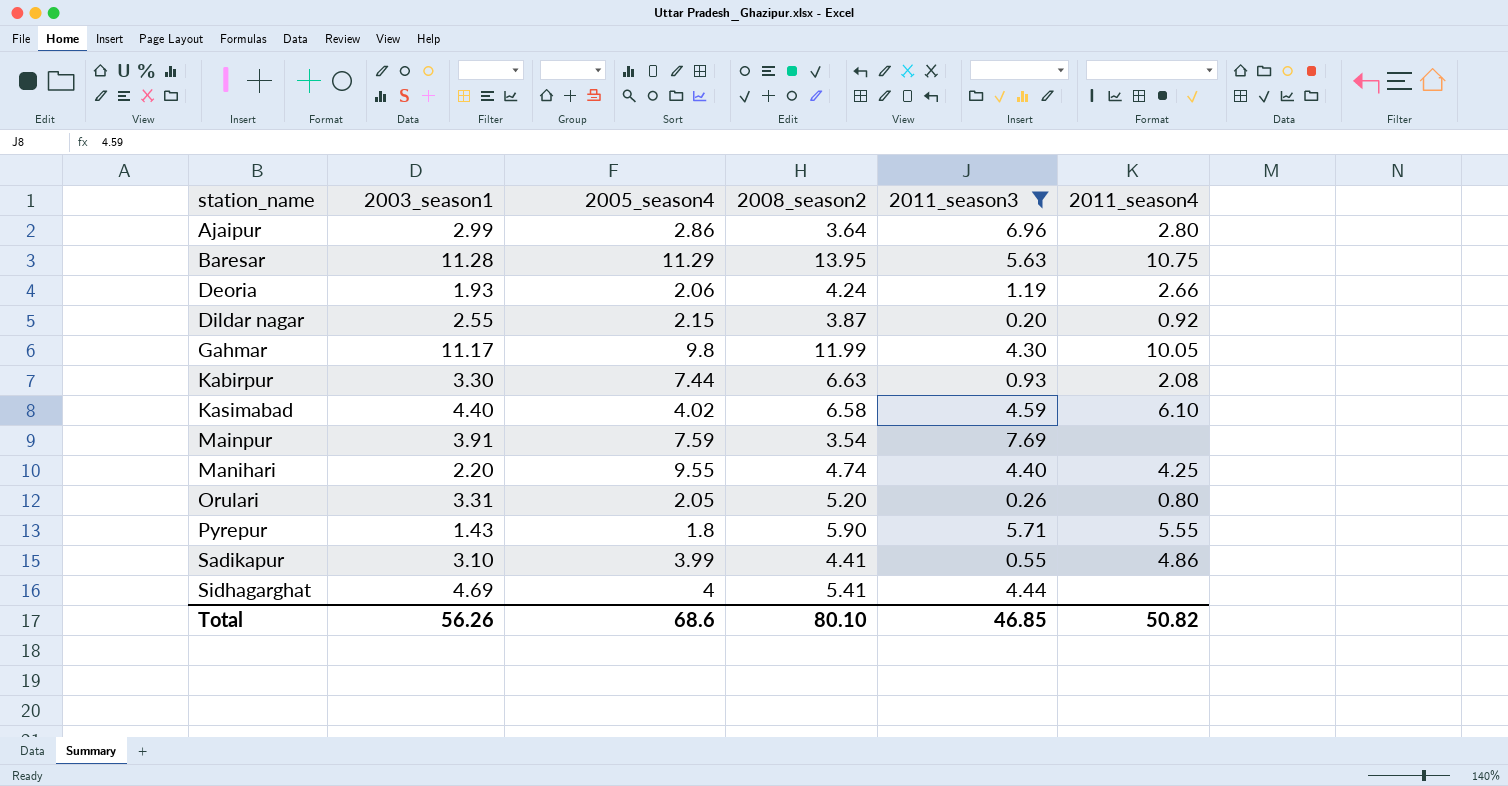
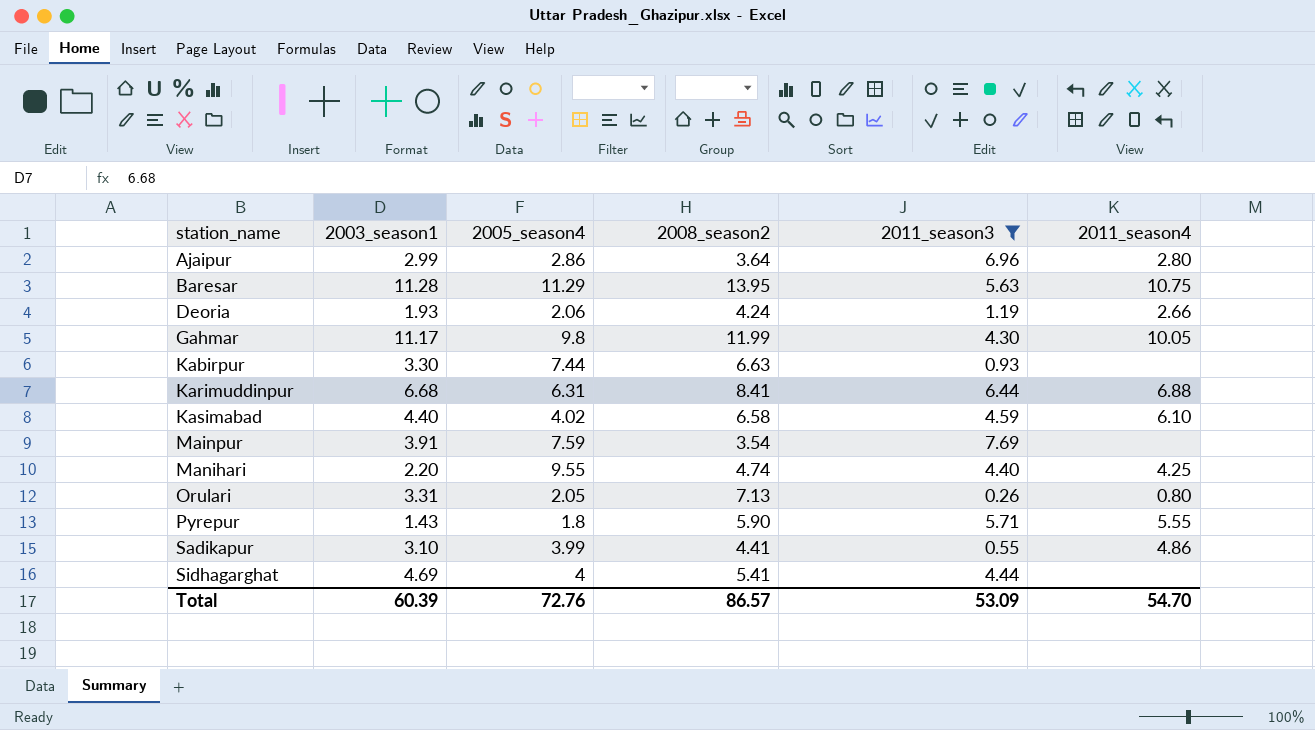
row Dildar nagar: 2.55 | 2.15 | 3.87 | 0.20 | 0.92 -> none
Kabirpur | 2011_season4: 2.08 -> none
row Karimuddinpur: none -> 6.68 | 6.31 | 8.41 | 6.44 | 6.88
Orulari | 2008_season2: 5.20 -> 7.13
Total | 2003_season1: 56.26 -> 60.39
Total | 2005_season4: 68.6 -> 72.76
Total | 2008_season2: 80.10 -> 86.57
Total | 2011_season3: 46.85 -> 53.09
Total | 2011_season4: 50.82 -> 54.70

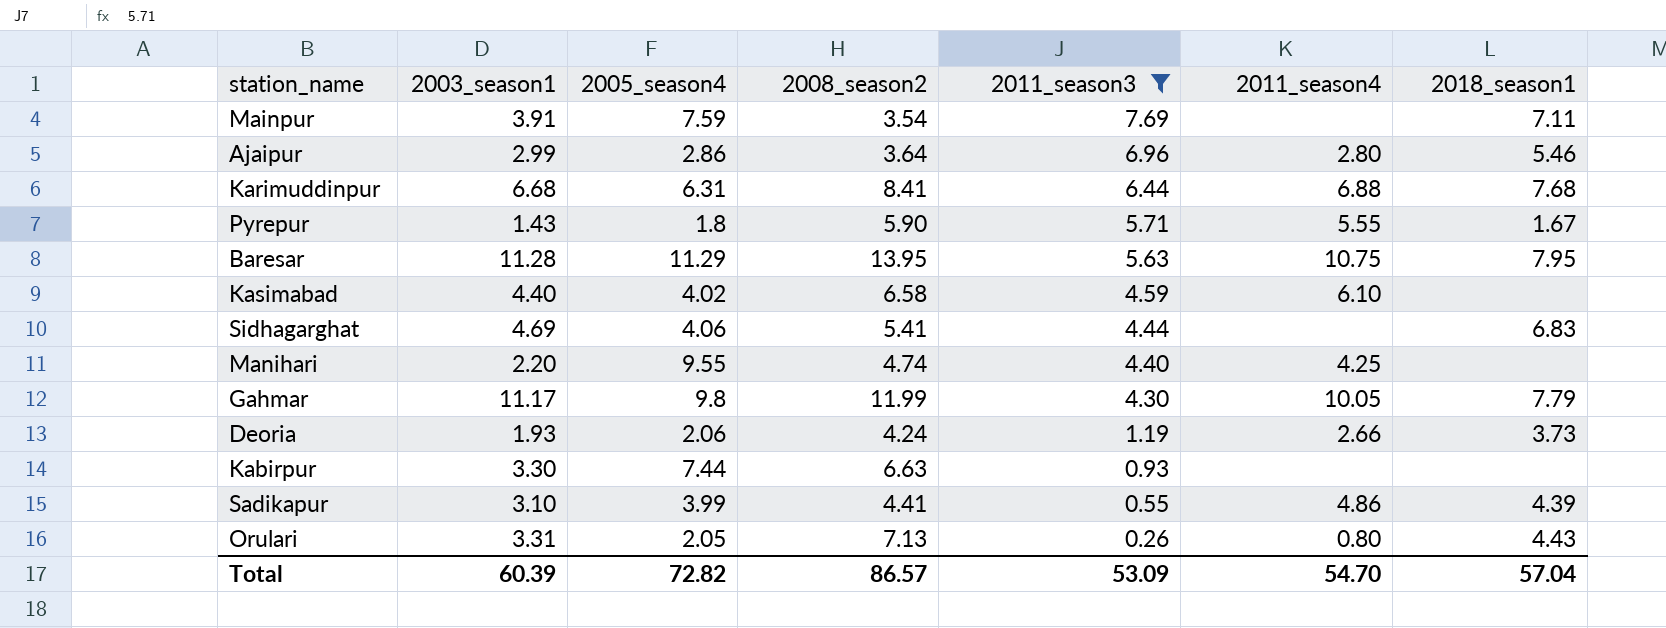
row order: station_name ascending -> 2011_season3 descending
column 2018_season1 | position: none -> 7
Sidhagarghat | 2005_season4: 4 -> 4.06
Total | 2005_season4: 72.76 -> 72.82

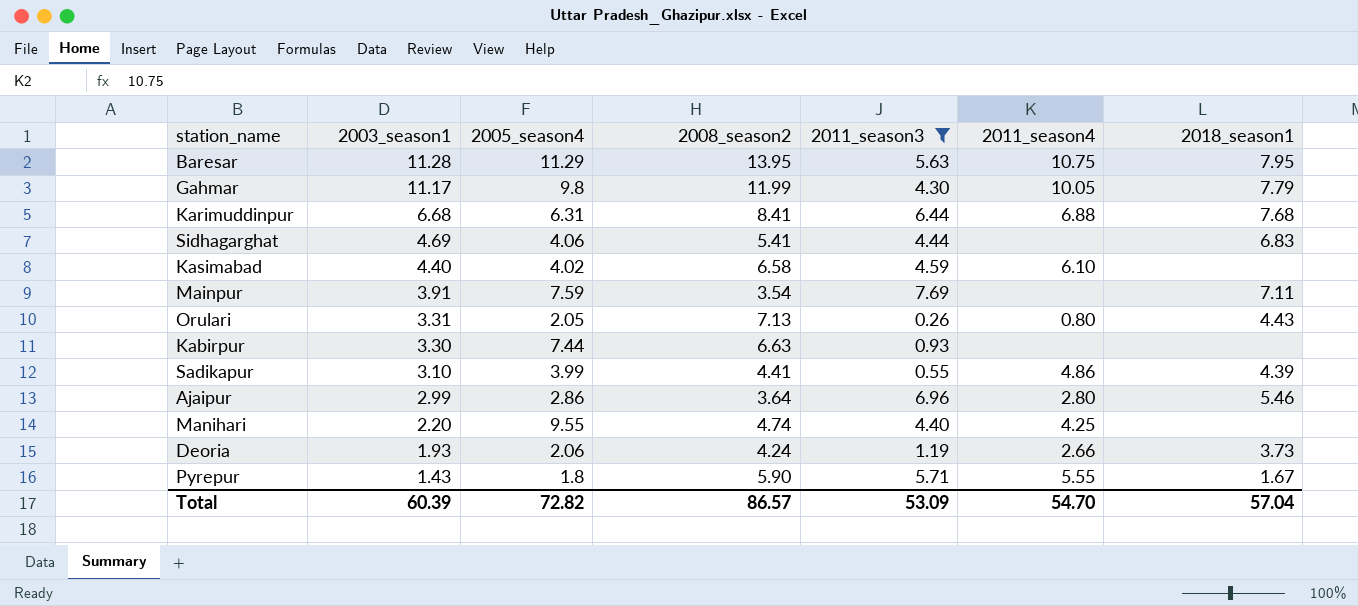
row order: 2011_season3 descending -> 2003_season1 descending

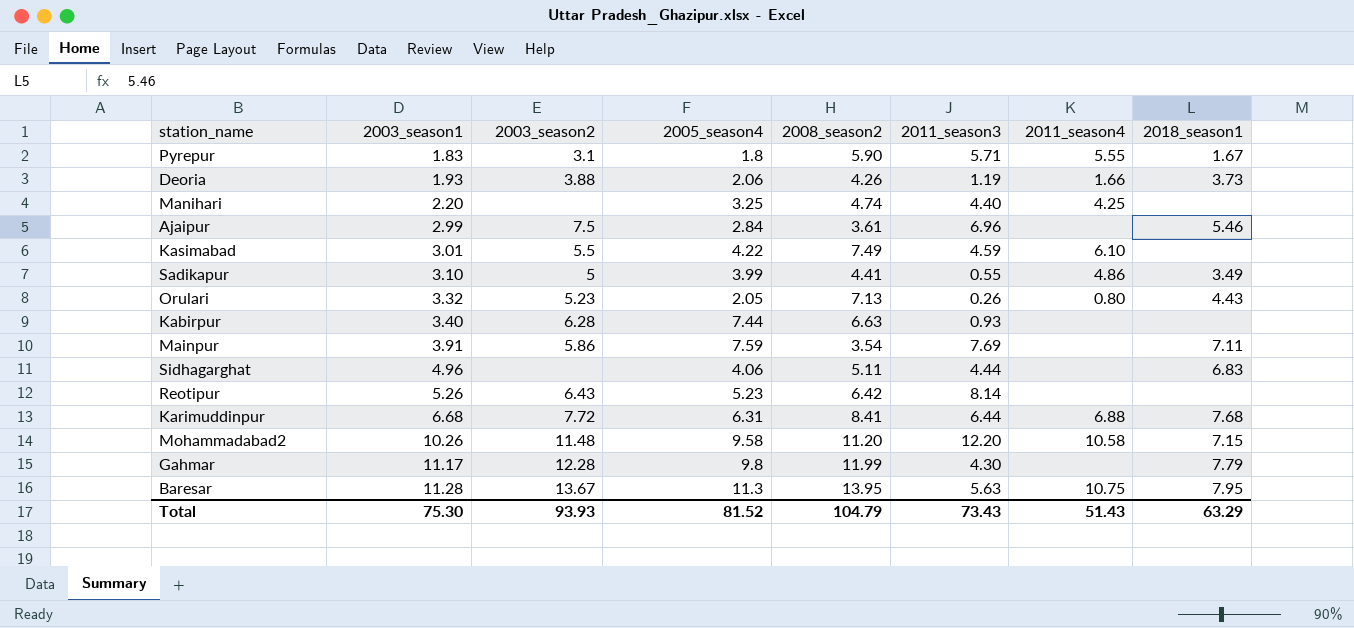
filter: 2011_season3 <= 7.69 -> none
row order: 2003_season1 descending -> 2003_season1 ascending
column 2003_season2 | position: none -> 3
Pyrepur | 2003_season1: 1.43 -> 1.83
Deoria | 2008_season2: 4.24 -> 4.26
Deoria | 2011_season4: 2.66 -> 1.66
Manihari | 2005_season4: 9.55 -> 3.25
Ajaipur | 2005_season4: 2.86 -> 2.84
Ajaipur | 2008_season2: 3.64 -> 3.61
Ajaipur | 2011_season4: 2.80 -> none
Kasimabad | 2003_season1: 4.40 -> 3.01
Kasimabad | 2005_season4: 4.02 -> 4.22
Kasimabad | 2008_season2: 6.58 -> 7.49
Sadikapur | 2018_season1: 4.39 -> 3.49
Orulari | 2003_season1: 3.31 -> 3.32
Kabirpur | 2003_season1: 3.30 -> 3.40
Sidhagarghat | 2003_season1: 4.69 -> 4.96
Sidhagarghat | 2008_season2: 5.41 -> 5.11
Gahmar | 2011_season4: 10.05 -> none
Baresar | 2005_season4: 11.29 -> 11.3
Total | 2003_season1: 60.39 -> 75.30
Total | 2005_season4: 72.82 -> 81.52
Total | 2008_season2: 86.57 -> 104.79
Total | 2011_season3: 53.09 -> 73.43
Total | 2011_season4: 54.70 -> 51.43
Total | 2018_season1: 57.04 -> 63.29

